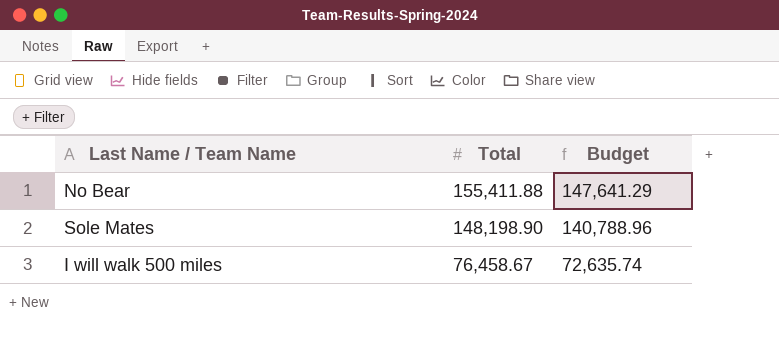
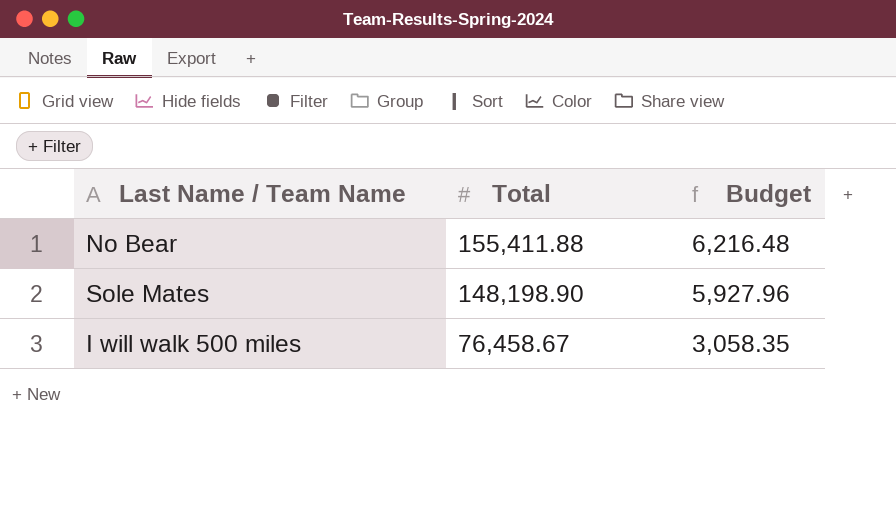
column Budget | formula: [Total] * 0.95 -> [Total] * 0.04

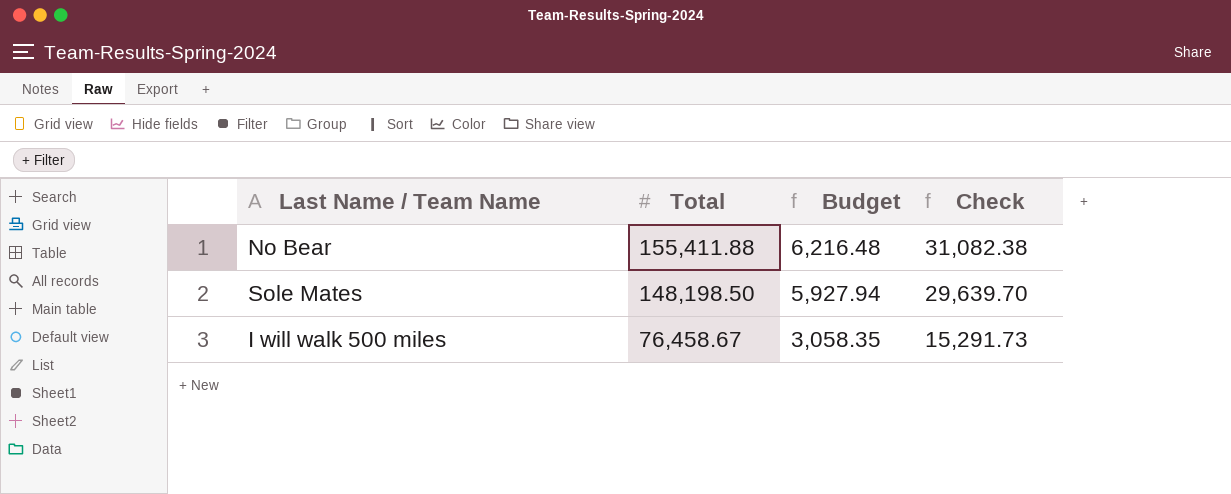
column Check | formula: none -> [Total] * 0.2
Sole Mates | Total: 148,198.90 -> 148,198.50
Sole Mates | Budget: 5,927.96 -> 5,927.94

